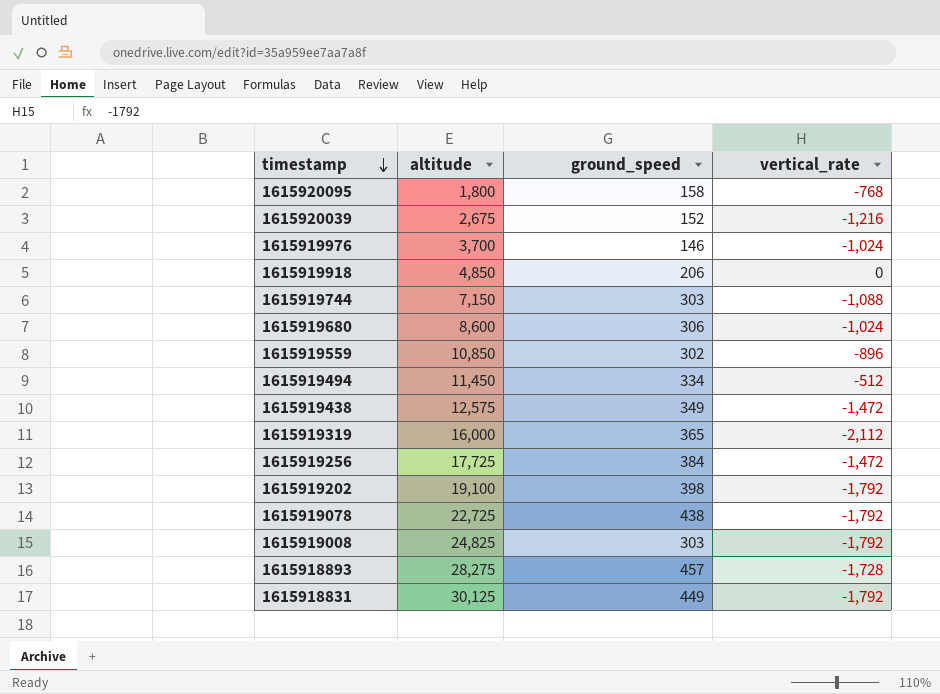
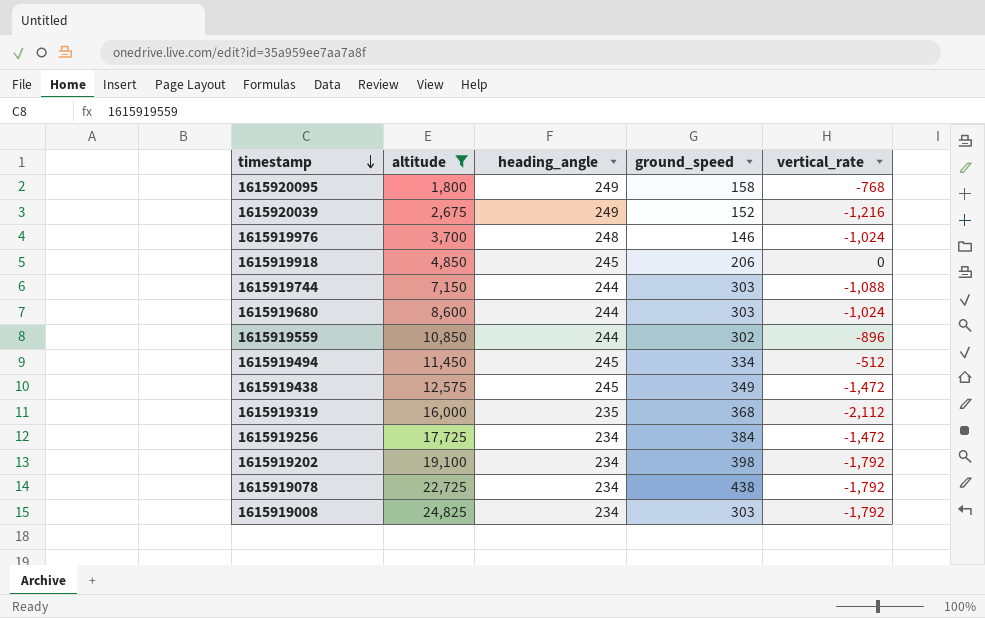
filter: none -> altitude <= 24,825
column heading_angle | position: none -> 3
1615919680 | ground_speed: 306 -> 303
1615919319 | ground_speed: 365 -> 368

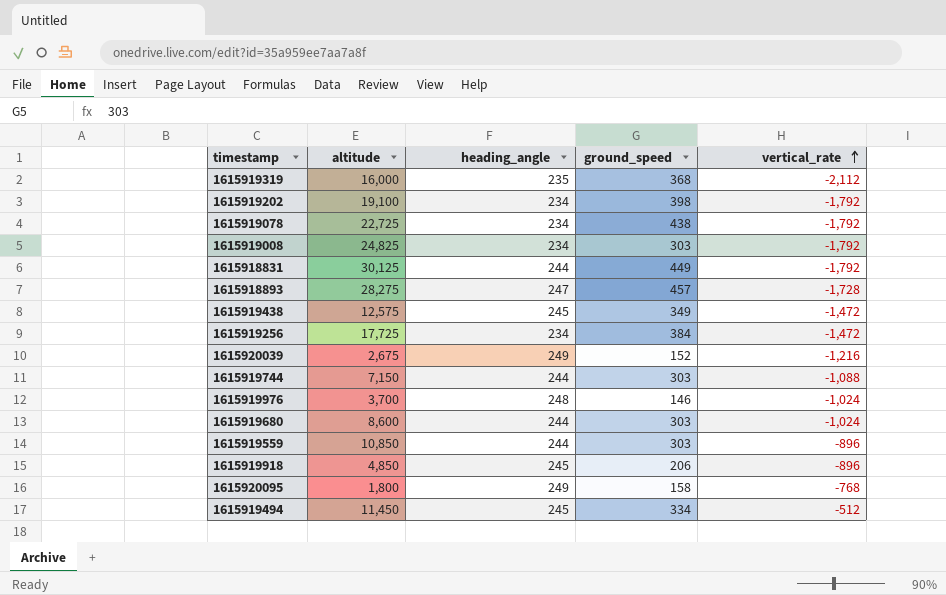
filter: altitude <= 24,825 -> none
row order: timestamp descending -> vertical_rate ascending
1615919559 | ground_speed: 302 -> 303
1615919918 | vertical_rate: 0 -> -896

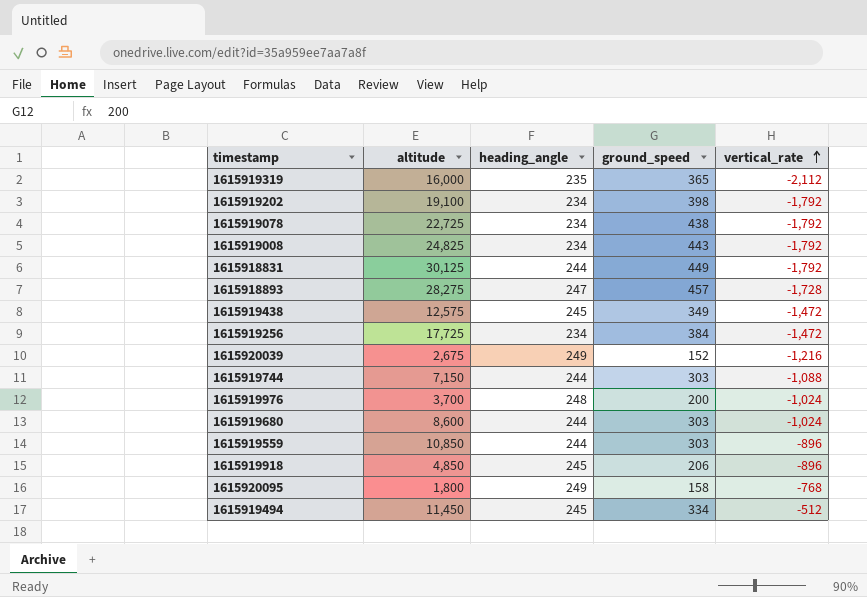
1615919319 | ground_speed: 368 -> 365
1615919008 | ground_speed: 303 -> 443
1615919976 | ground_speed: 146 -> 200

